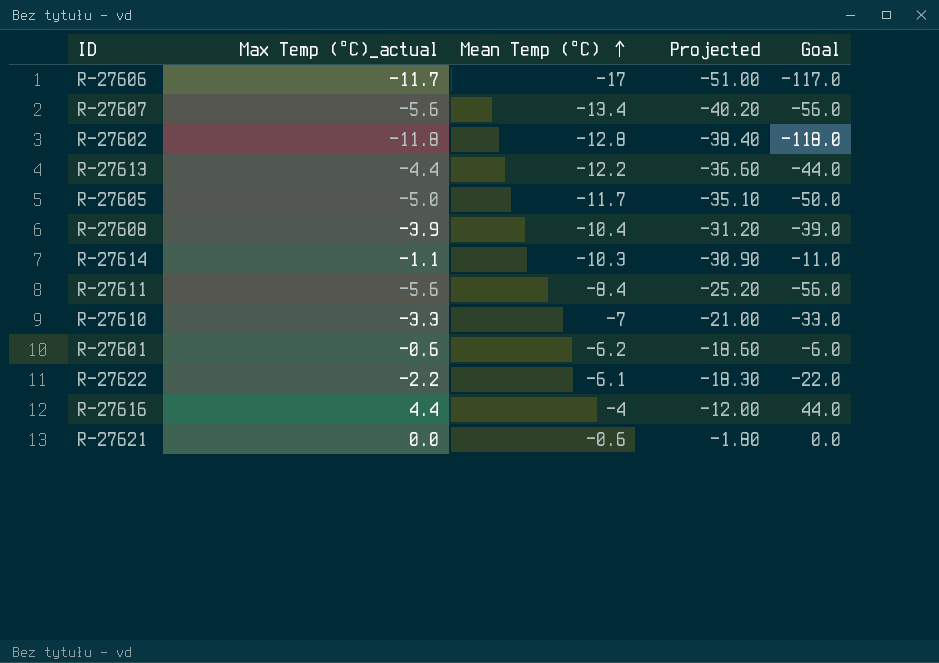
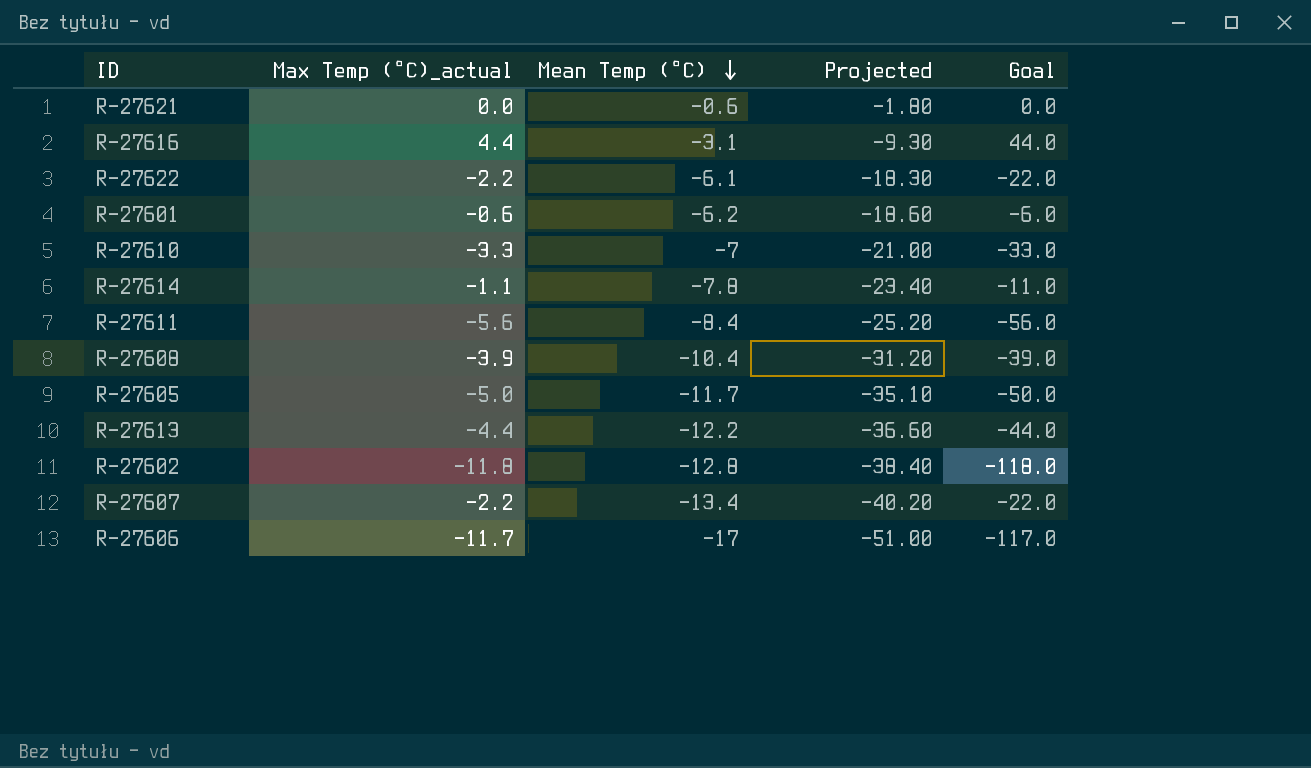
row order: Mean Temp (°C) ascending -> Mean Temp (°C) descending
R-27616 | Mean Temp (°C): -4 -> -3.1
R-27616 | Projected: -12.00 -> -9.30
R-27614 | Mean Temp (°C): -10.3 -> -7.8
R-27614 | Projected: -30.90 -> -23.40
R-27607 | Max Temp (°C)_actual: -5.6 -> -2.2
R-27607 | Goal: -56.0 -> -22.0

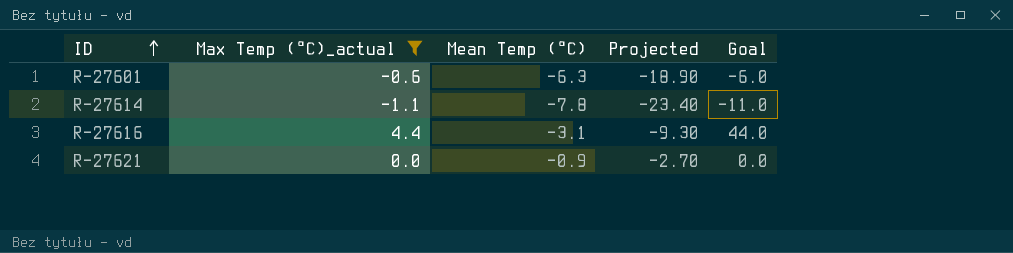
filter: none -> Max Temp (°C)_actual >= -1.1
row order: Mean Temp (°C) descending -> ID ascending
R-27601 | Mean Temp (°C): -6.2 -> -6.3
R-27601 | Projected: -18.60 -> -18.90
R-27621 | Mean Temp (°C): -0.6 -> -0.9
R-27621 | Projected: -1.80 -> -2.70

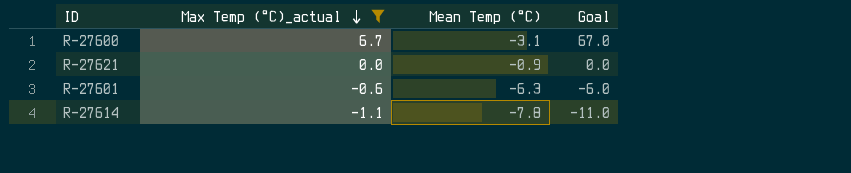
row order: ID ascending -> Max Temp (°C)_actual descending
column Projected | formula: [Mean Temp (°C)] * 3 -> none
row R-27616: 4.4 | -3.1 | -9.30 | 44.0 -> none
row R-27600: none -> 6.7 | -3.1 | 67.0

